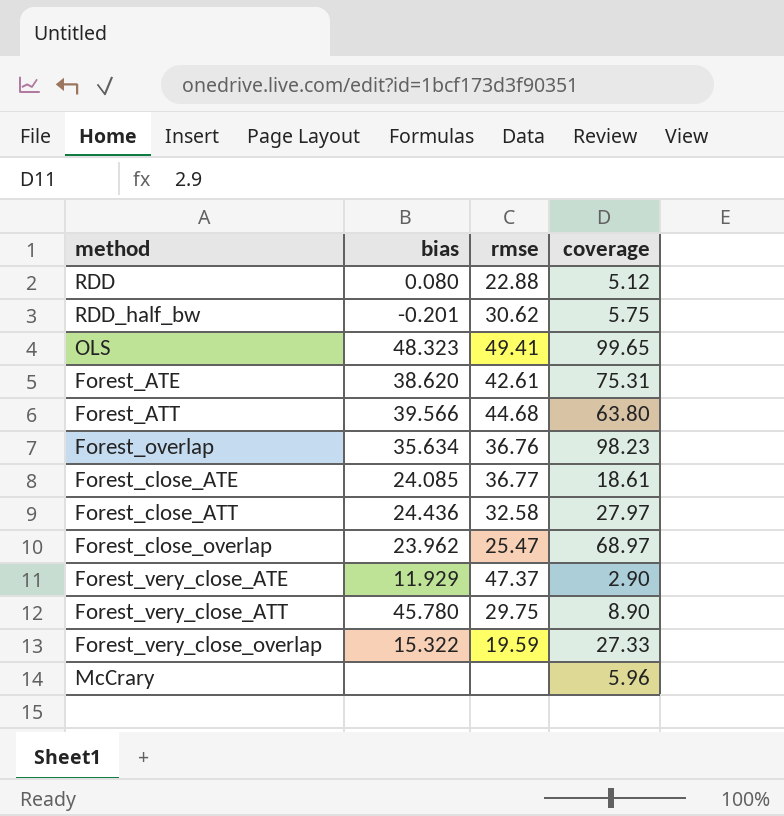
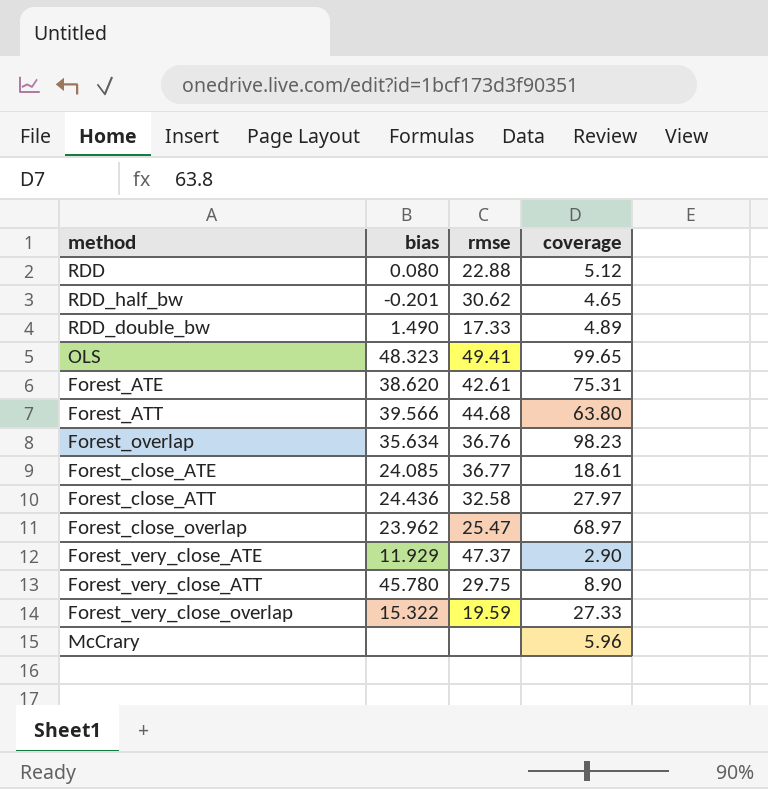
RDD_half_bw | coverage: 5.75 -> 4.65
row RDD_double_bw: none -> 1.490 | 17.33 | 4.89

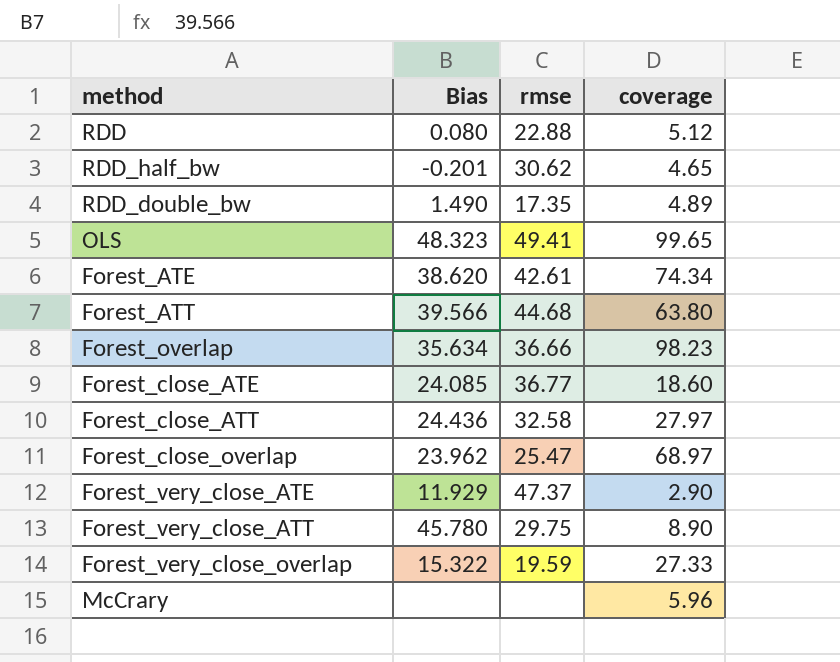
column name: bias -> Bias
RDD_double_bw | rmse: 17.33 -> 17.35
Forest_ATE | coverage: 75.31 -> 74.34
Forest_overlap | rmse: 36.76 -> 36.66
Forest_close_ATE | coverage: 18.61 -> 18.60

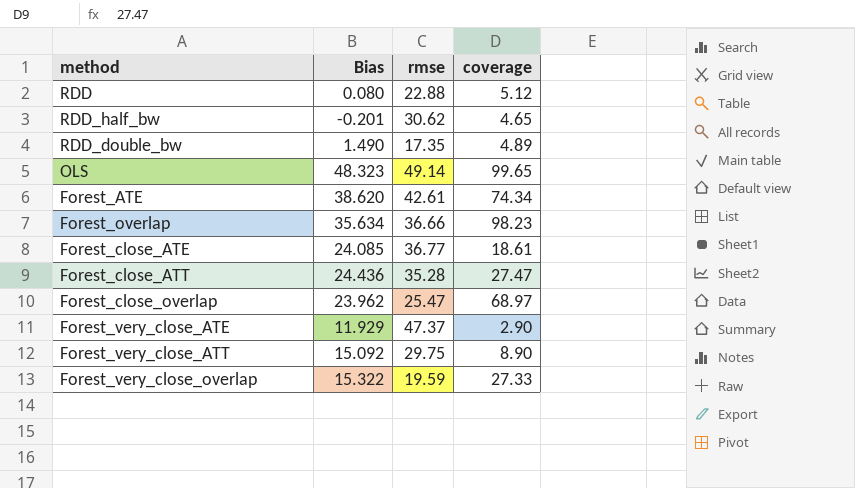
row Forest_ATT: 39.566 | 44.68 | 63.80 -> none
row McCrary: none | none | 5.96 -> none
OLS | rmse: 49.41 -> 49.14
Forest_close_ATE | coverage: 18.60 -> 18.61
Forest_close_ATT | rmse: 32.58 -> 35.28
Forest_close_ATT | coverage: 27.97 -> 27.47
Forest_very_close_ATT | Bias: 45.780 -> 15.092

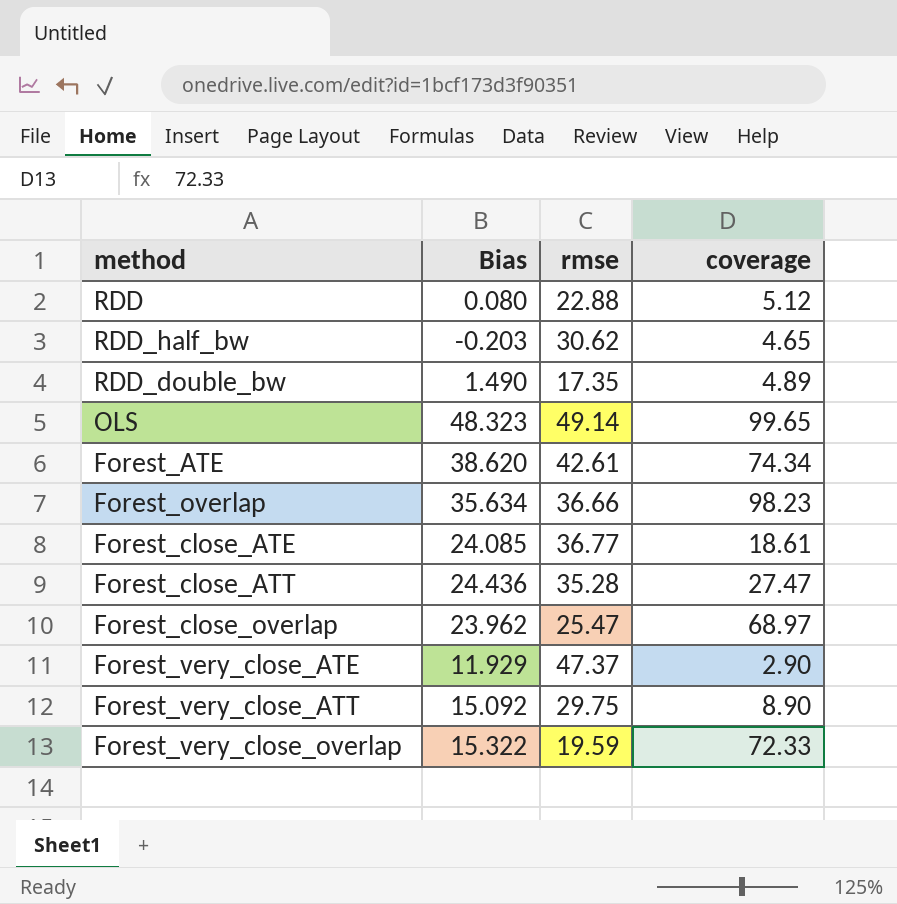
RDD_half_bw | Bias: -0.201 -> -0.203
Forest_very_close_overlap | coverage: 27.33 -> 72.33

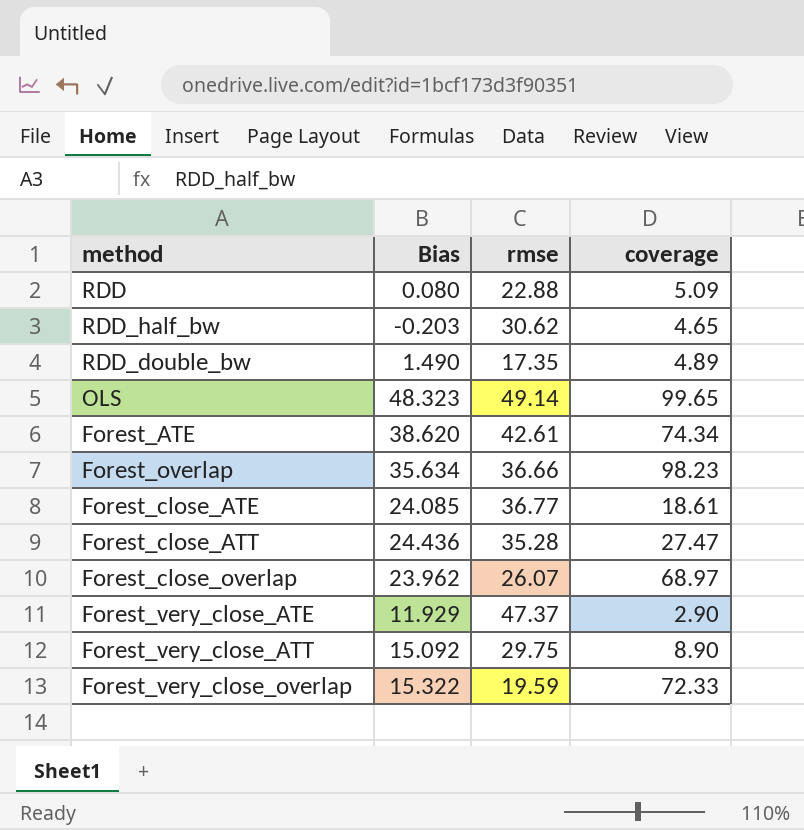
RDD | coverage: 5.12 -> 5.09
Forest_close_overlap | rmse: 25.47 -> 26.07

